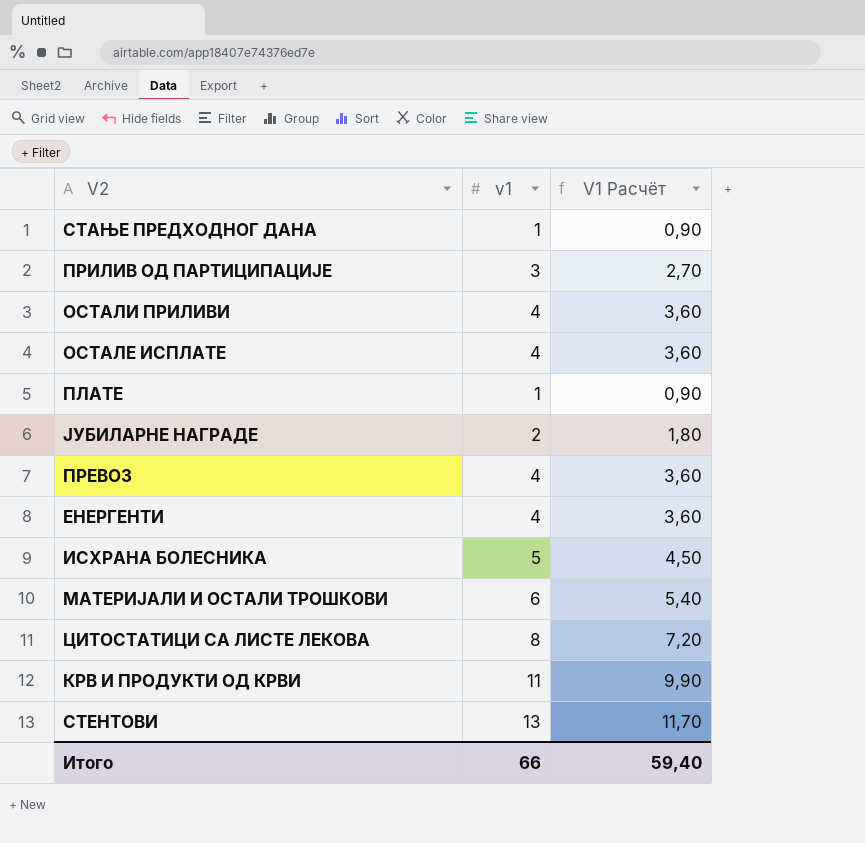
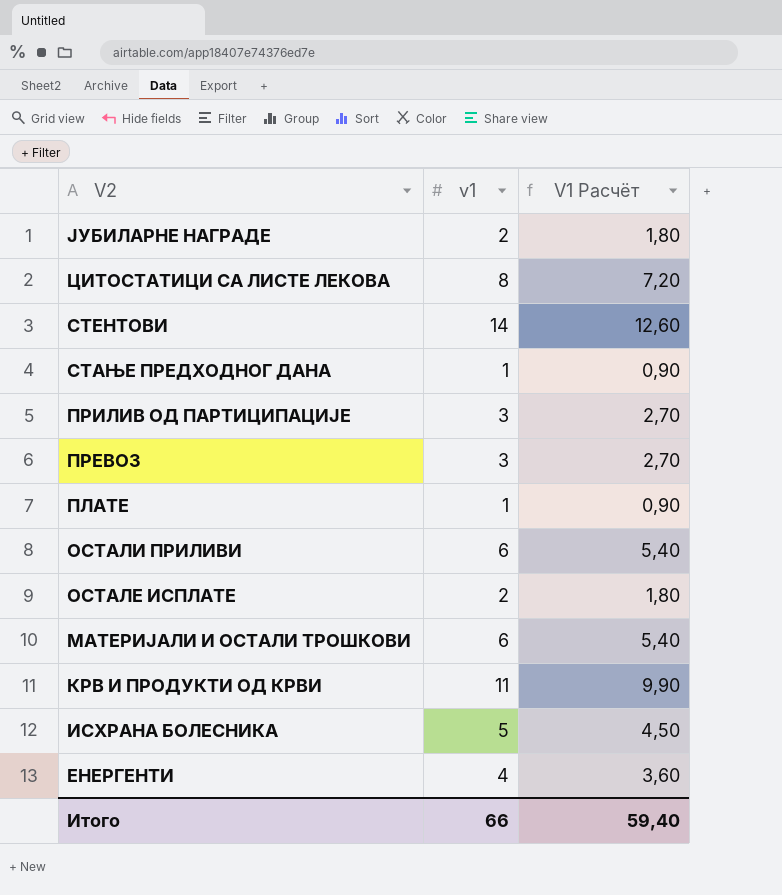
row order: none -> V2 descending
СТЕНТОВИ | v1: 13 -> 14
СТЕНТОВИ | V1 Расчёт: 11,70 -> 12,60
ПРЕВОЗ | v1: 4 -> 3
ПРЕВОЗ | V1 Расчёт: 3,60 -> 2,70
ОСТАЛИ ПРИЛИВИ | v1: 4 -> 6
ОСТАЛИ ПРИЛИВИ | V1 Расчёт: 3,60 -> 5,40
ОСТАЛЕ ИСПЛАТЕ | v1: 4 -> 2
ОСТАЛЕ ИСПЛАТЕ | V1 Расчёт: 3,60 -> 1,80

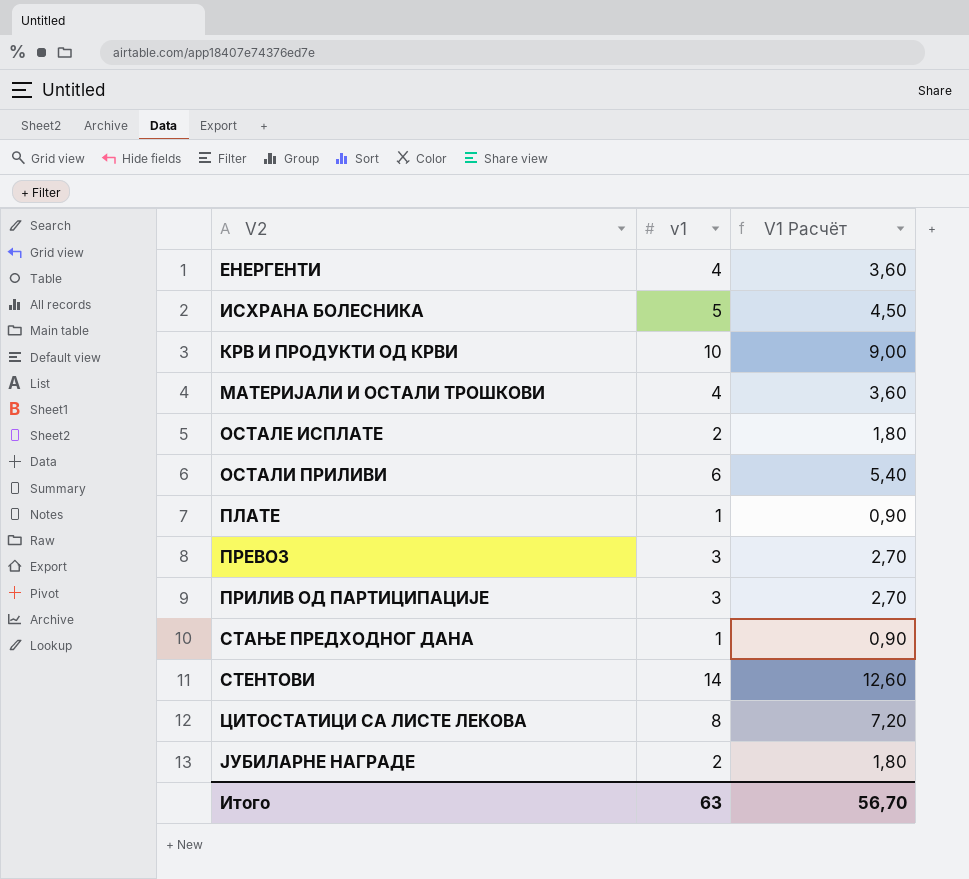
row order: V2 descending -> V2 ascending
КРВ И ПРОДУКТИ ОД КРВИ | v1: 11 -> 10
КРВ И ПРОДУКТИ ОД КРВИ | V1 Расчёт: 9,90 -> 9,00
МАТЕРИЈАЛИ И ОСТАЛИ ТРОШКОВИ | v1: 6 -> 4
МАТЕРИЈАЛИ И ОСТАЛИ ТРОШКОВИ | V1 Расчёт: 5,40 -> 3,60
Итого | v1: 66 -> 63
Итого | V1 Расчёт: 59,40 -> 56,70

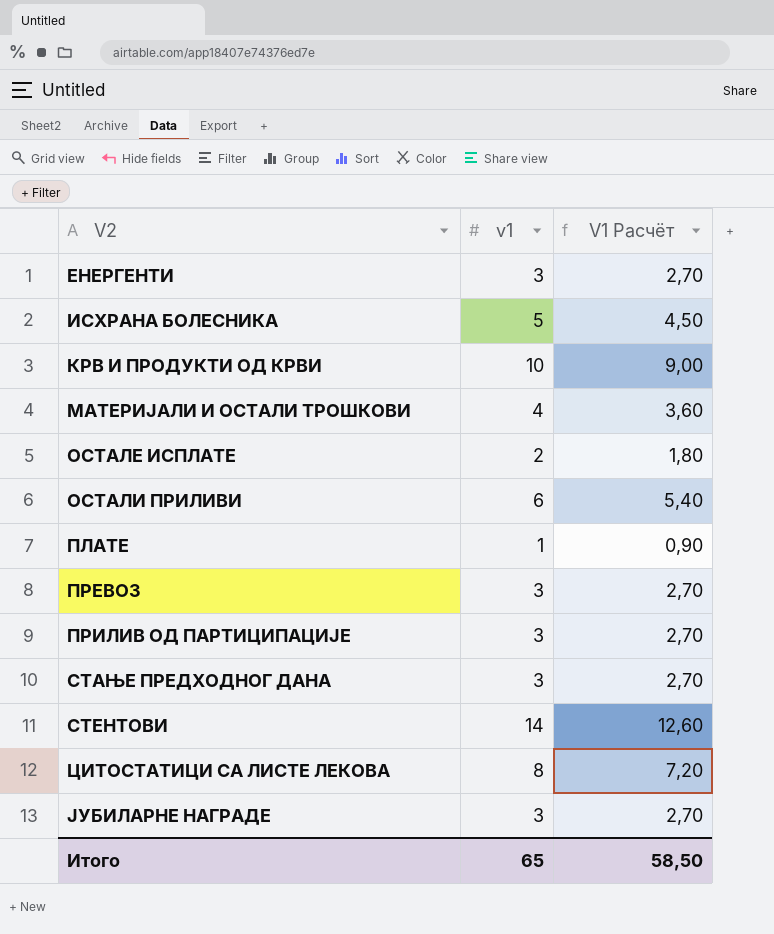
ЕНЕРГЕНТИ | v1: 4 -> 3
ЕНЕРГЕНТИ | V1 Расчёт: 3,60 -> 2,70
СТАЊЕ ПРЕДХОДНОГ ДАНА | v1: 1 -> 3
СТАЊЕ ПРЕДХОДНОГ ДАНА | V1 Расчёт: 0,90 -> 2,70
ЈУБИЛАРНЕ НАГРАДЕ | v1: 2 -> 3
ЈУБИЛАРНЕ НАГРАДЕ | V1 Расчёт: 1,80 -> 2,70
Итого | v1: 63 -> 65
Итого | V1 Расчёт: 56,70 -> 58,50

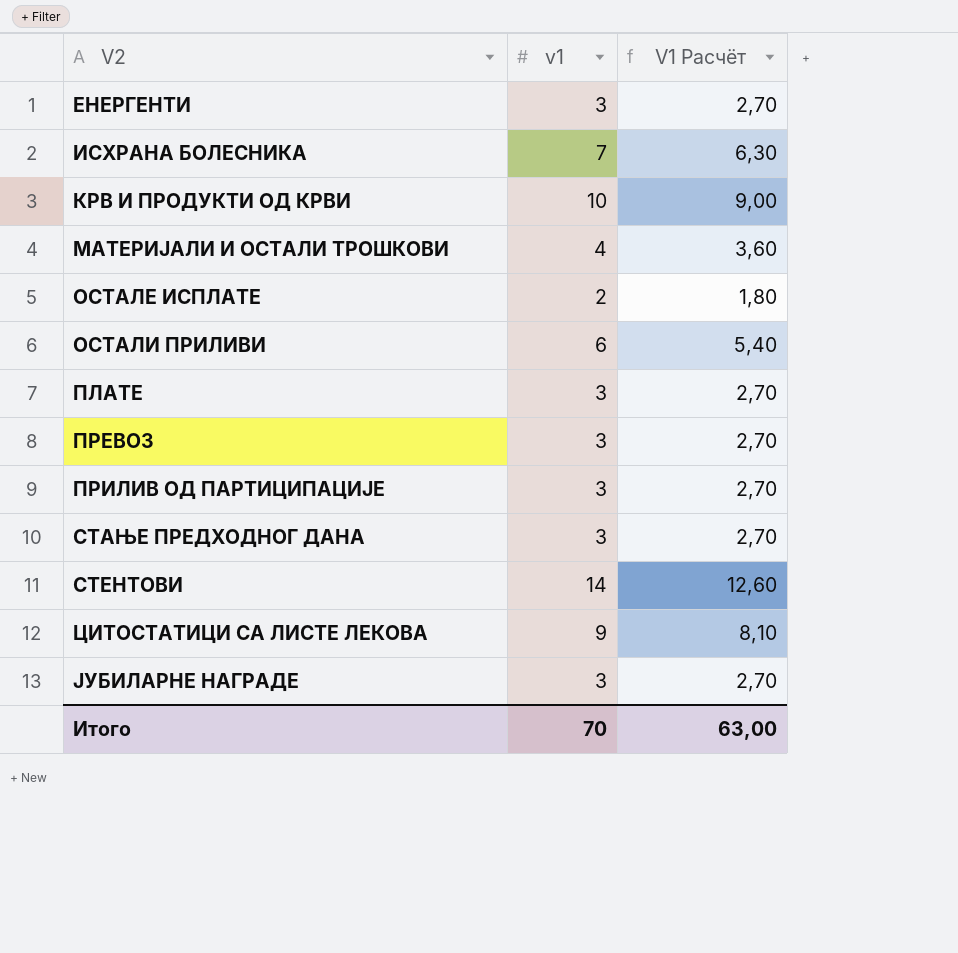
ИСХРАНА БОЛЕСНИКА | v1: 5 -> 7
ИСХРАНА БОЛЕСНИКА | V1 Расчёт: 4,50 -> 6,30
ПЛАТЕ | v1: 1 -> 3
ПЛАТЕ | V1 Расчёт: 0,90 -> 2,70
ЦИТОСТАТИЦИ СА ЛИСТЕ ЛЕКОВА | v1: 8 -> 9
ЦИТОСТАТИЦИ СА ЛИСТЕ ЛЕКОВА | V1 Расчёт: 7,20 -> 8,10
Итого | v1: 65 -> 70
Итого | V1 Расчёт: 58,50 -> 63,00

